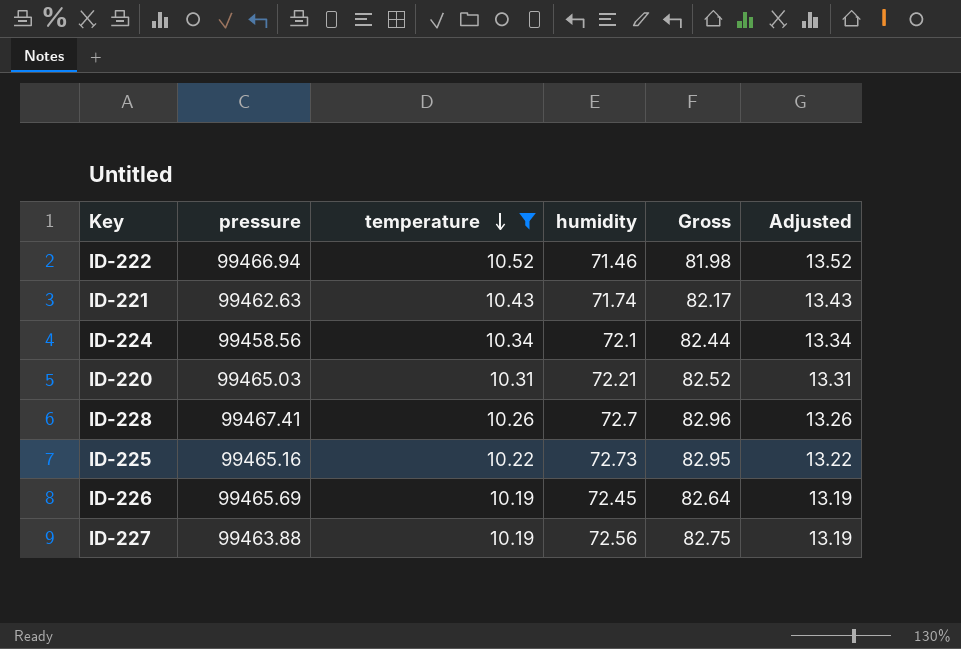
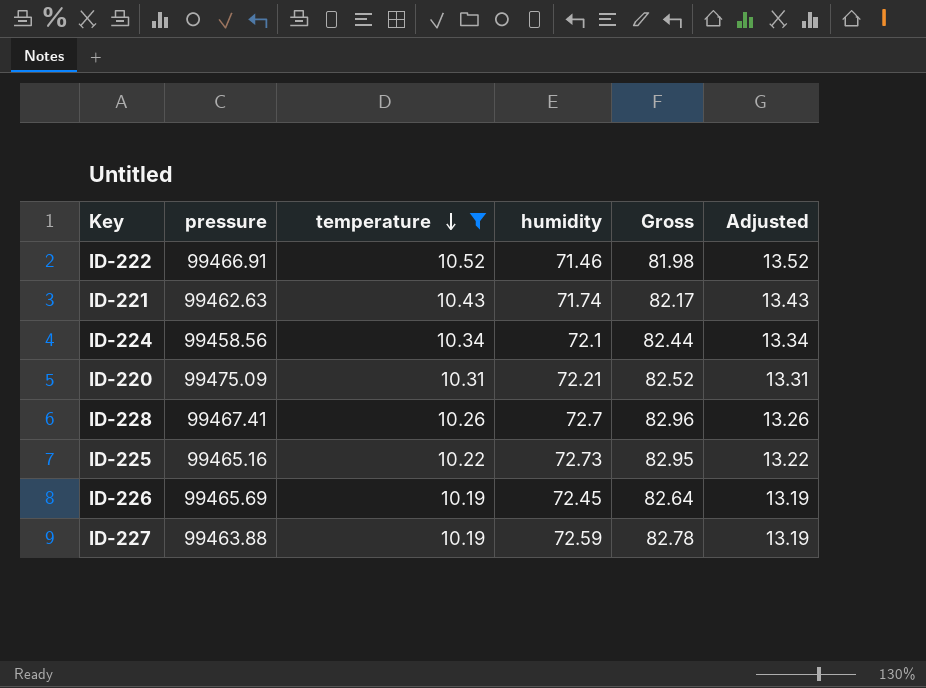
ID-222 | pressure: 99466.94 -> 99466.91
ID-220 | pressure: 99465.03 -> 99475.09
ID-227 | humidity: 72.56 -> 72.59
ID-227 | Gross: 82.75 -> 82.78

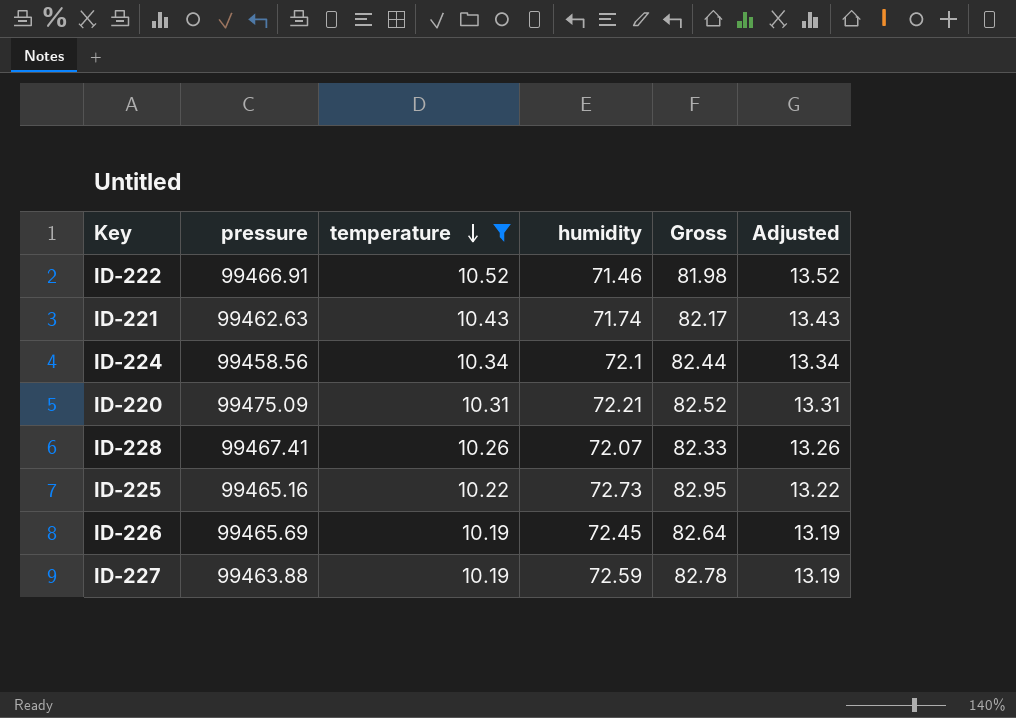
ID-228 | humidity: 72.7 -> 72.07
ID-228 | Gross: 82.96 -> 82.33

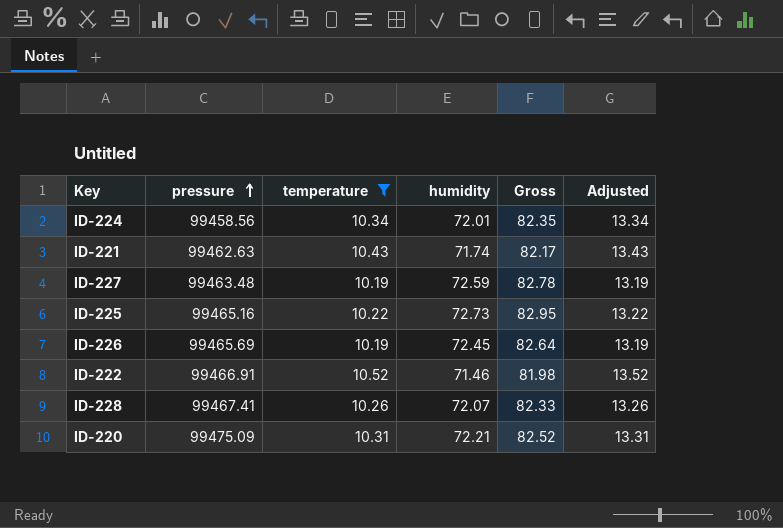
row order: temperature descending -> pressure ascending
ID-224 | humidity: 72.1 -> 72.01
ID-224 | Gross: 82.44 -> 82.35
ID-227 | pressure: 99463.88 -> 99463.48

